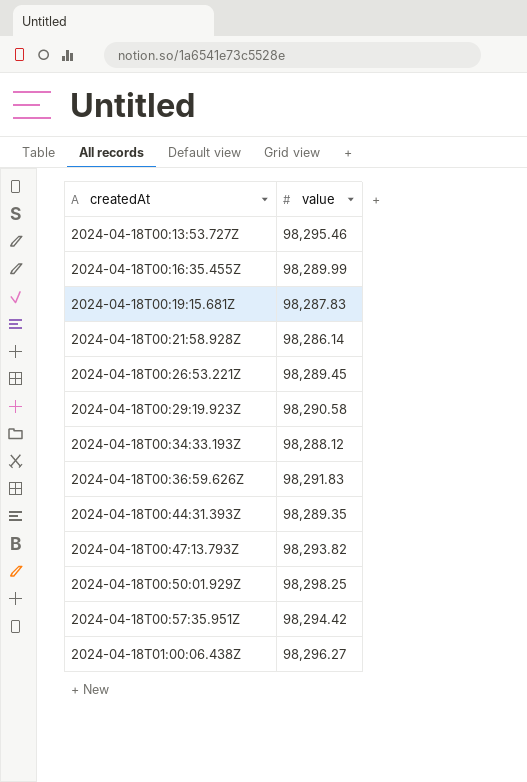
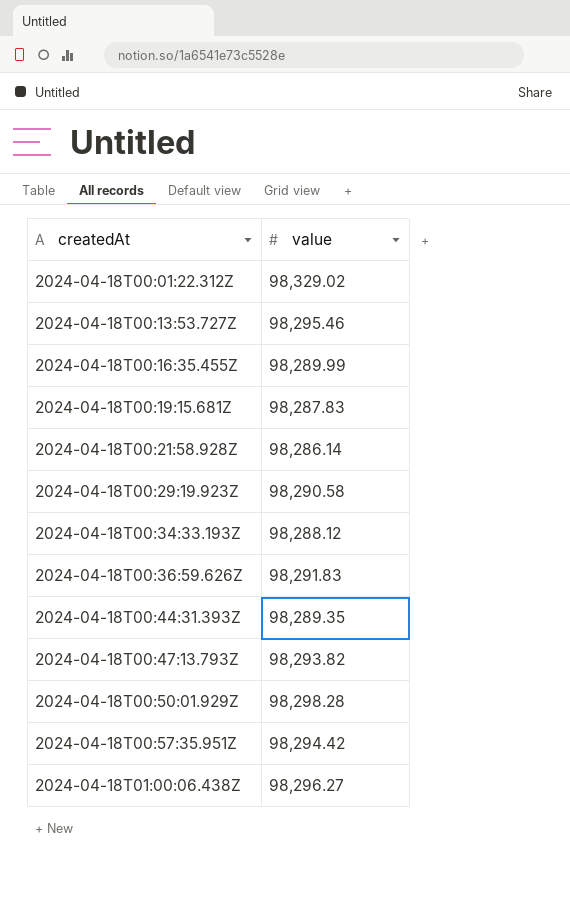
row 2024-04-18T00:26:53.221Z: 98,289.45 -> none
row 2024-04-18T00:01:22.312Z: none -> 98,329.02
2024-04-18T00:50:01.929Z | value: 98,298.25 -> 98,298.28

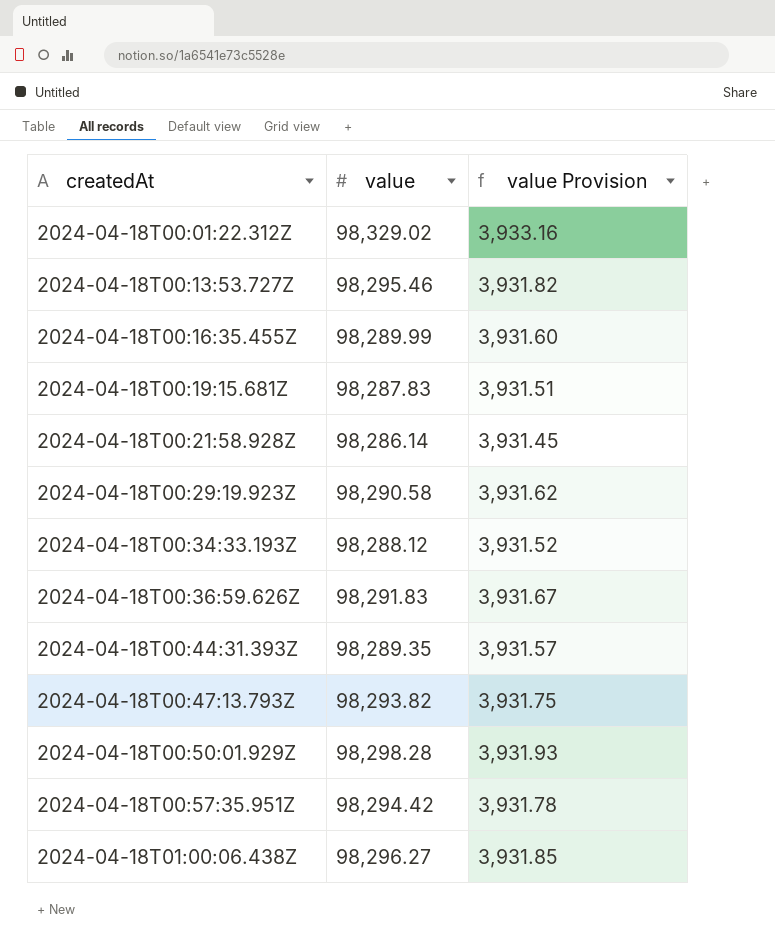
column value Provision | formula: none -> [value] * 0.04

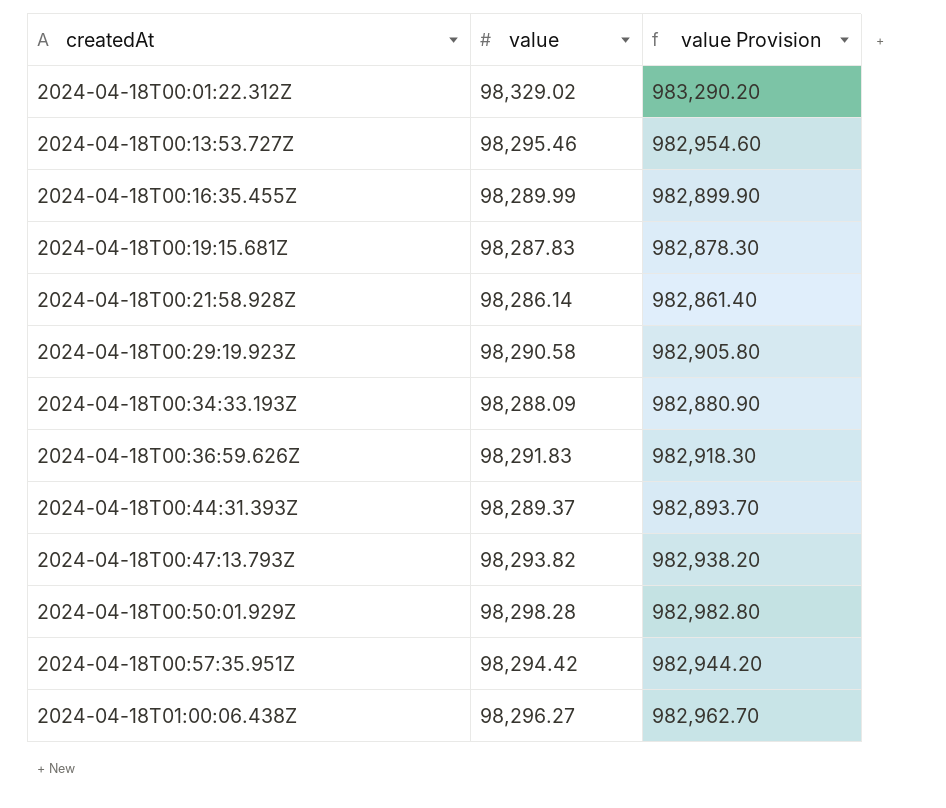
column value Provision | formula: [value] * 0.04 -> [value] * 10
2024-04-18T00:34:33.193Z | value: 98,288.12 -> 98,288.09
2024-04-18T00:44:31.393Z | value: 98,289.35 -> 98,289.37

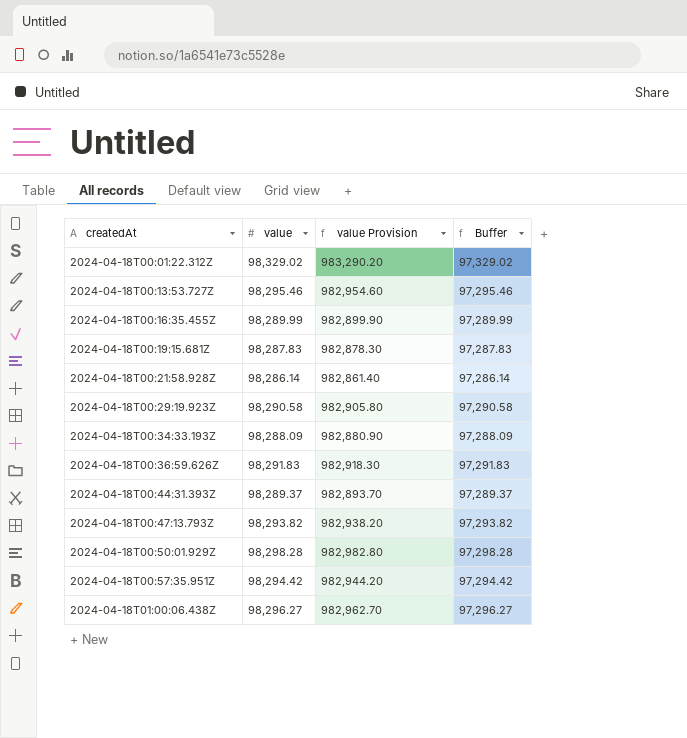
column Buffer | formula: none -> [value] - 1000

